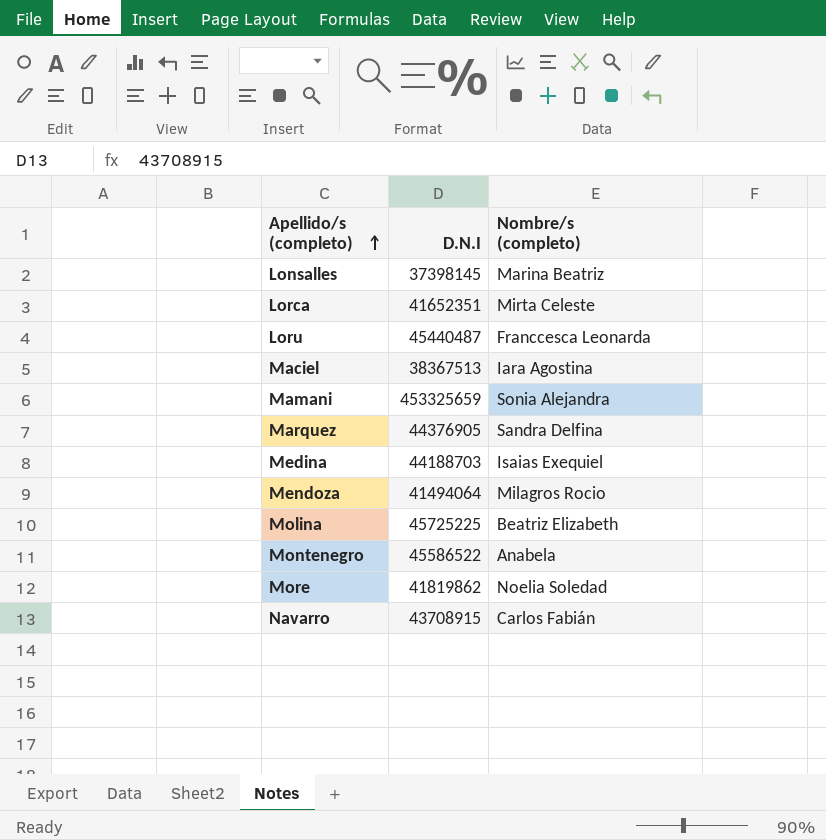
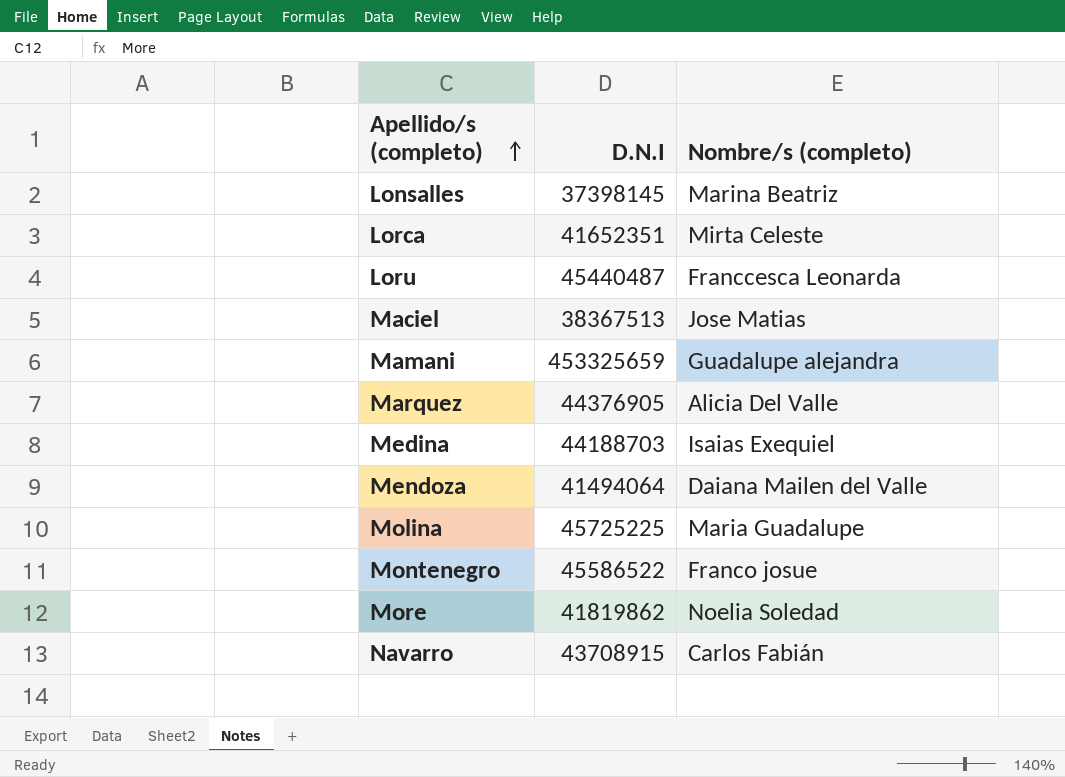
Maciel | Nombre/s (completo): Iara Agostina -> Jose Matias
Mamani | Nombre/s (completo): Sonia Alejandra -> Guadalupe alejandra
Marquez | Nombre/s (completo): Sandra Delfina -> Alicia Del Valle
Mendoza | Nombre/s (completo): Milagros Rocio -> Daiana Mailen del Valle
Molina | Nombre/s (completo): Beatriz Elizabeth -> Maria Guadalupe
Montenegro | Nombre/s (completo): Anabela -> Franco josue

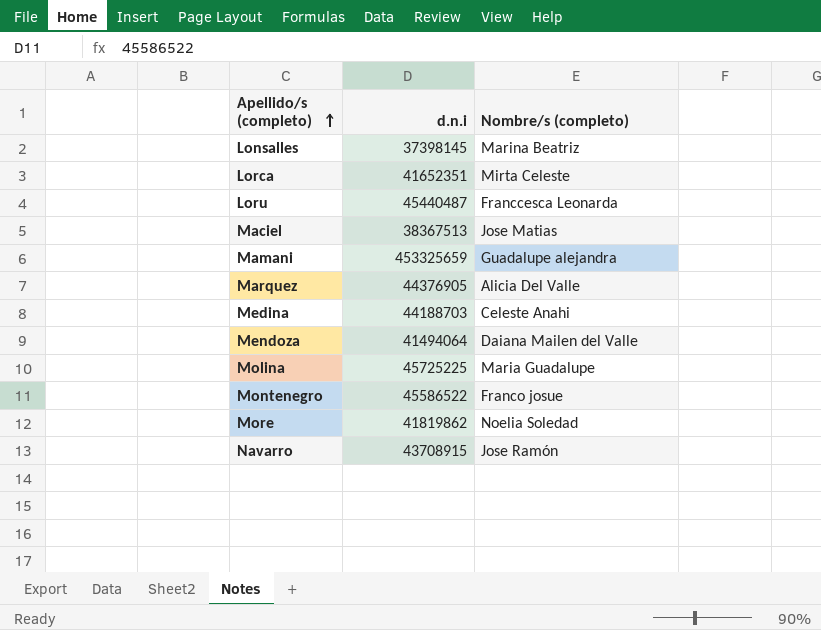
column name: D.N.I -> d.n.i
Medina | Nombre/s (completo): Isaias Exequiel -> Celeste Anahi
Navarro | Nombre/s (completo): Carlos Fabián -> Jose Ramón

